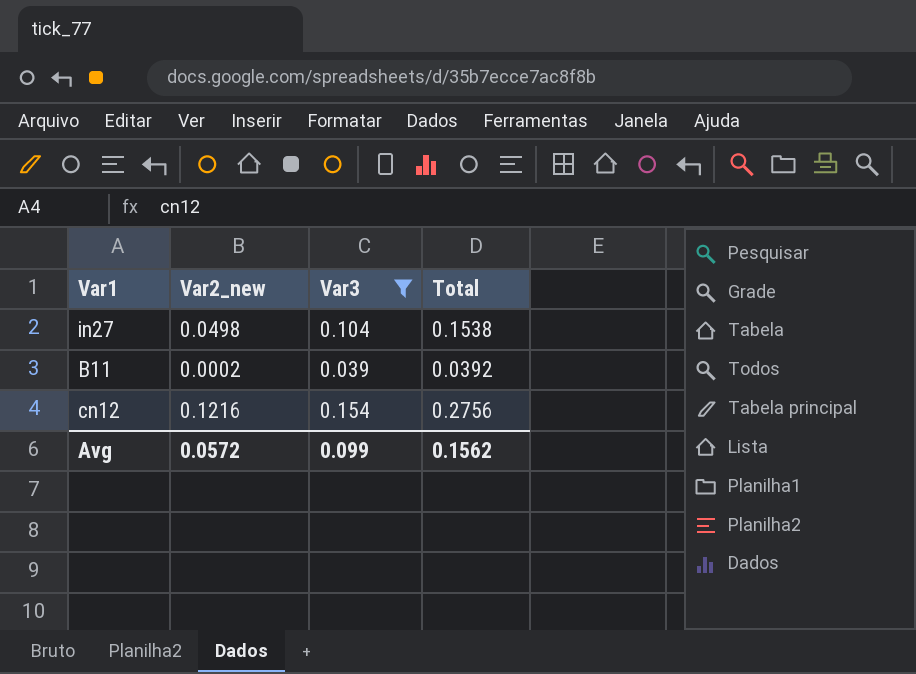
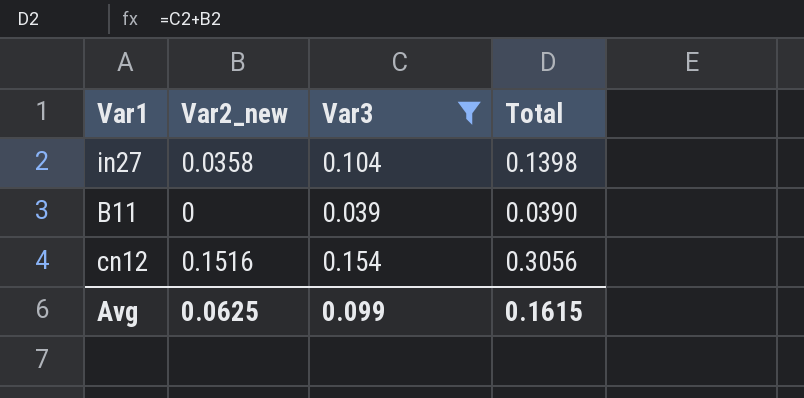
in27 | Var2_new: 0.0498 -> 0.0358
in27 | Total: 0.1538 -> 0.1398
B11 | Var2_new: 0.0002 -> 0
B11 | Total: 0.0392 -> 0.0390
cn12 | Var2_new: 0.1216 -> 0.1516
cn12 | Total: 0.2756 -> 0.3056
Avg | Var2_new: 0.0572 -> 0.0625
Avg | Total: 0.1562 -> 0.1615

